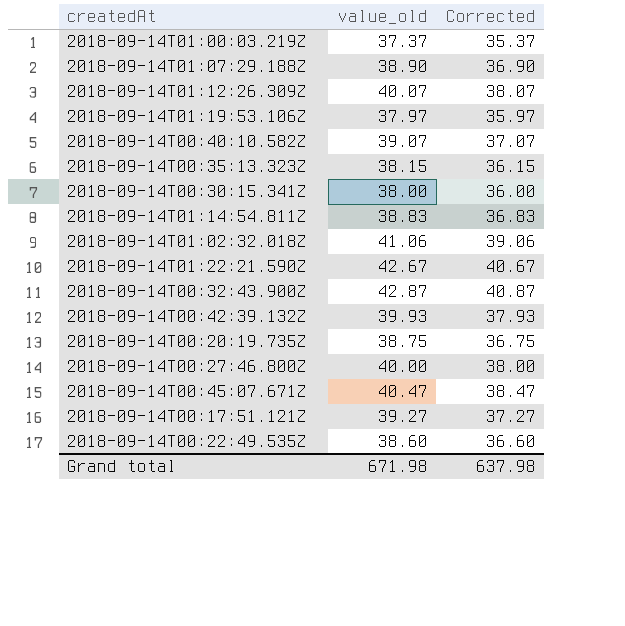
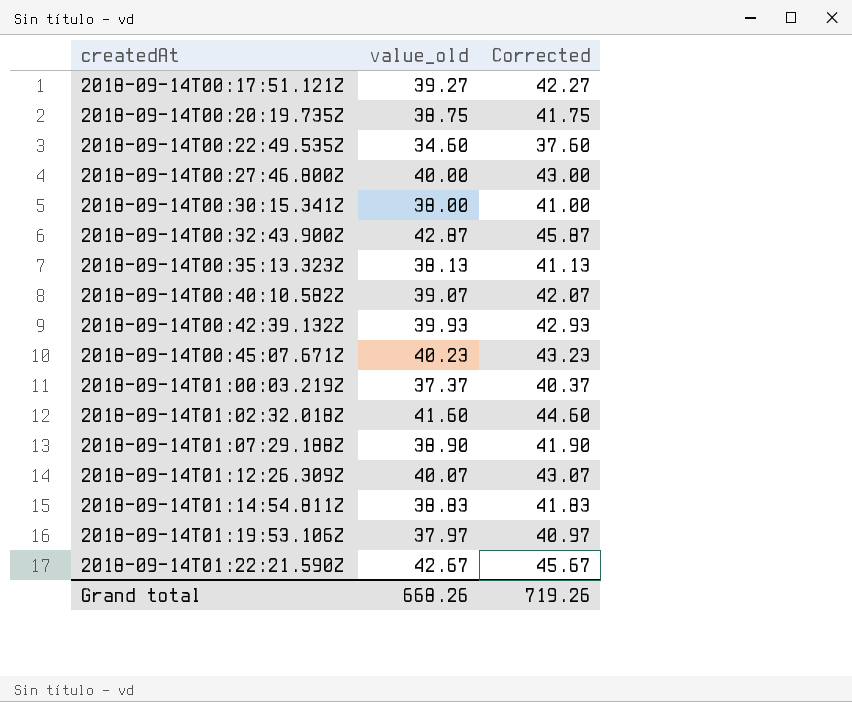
row order: none -> createdAt ascending
column Corrected | formula: [value_old] - 2 -> [value_old] + 3
2018-09-14T00:22:49.535Z | value_old: 38.60 -> 34.60
2018-09-14T00:35:13.323Z | value_old: 38.15 -> 38.13
2018-09-14T00:45:07.671Z | value_old: 40.47 -> 40.23
2018-09-14T01:02:32.018Z | value_old: 41.06 -> 41.60
Grand total | value_old: 671.98 -> 668.26
Grand total | Corrected: 637.98 -> 719.26

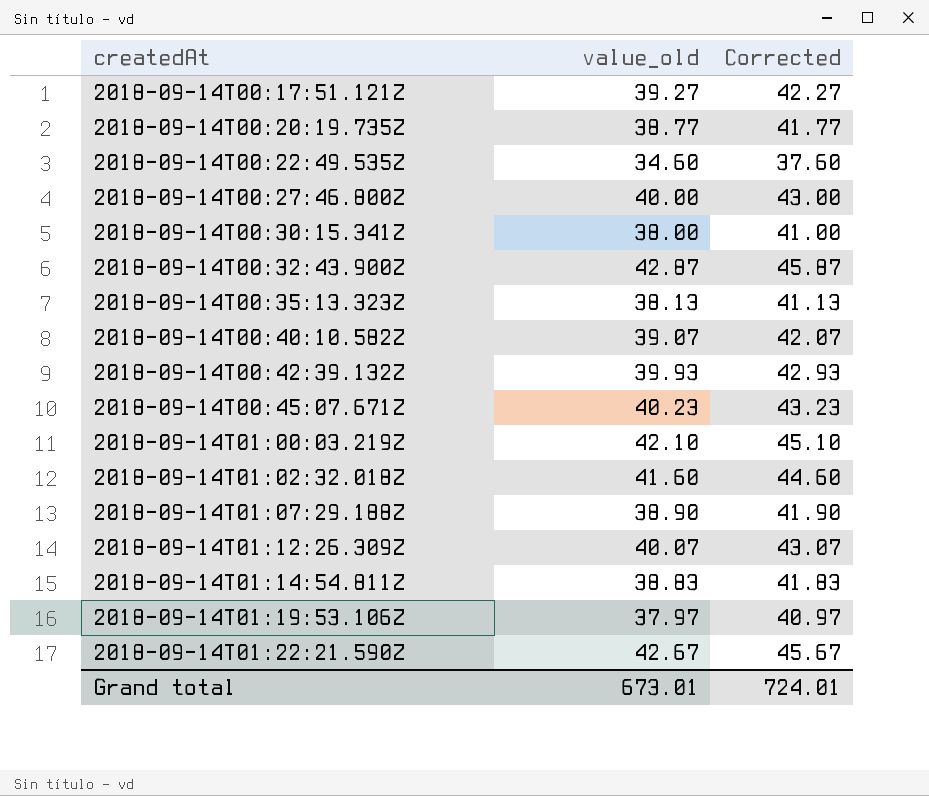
2018-09-14T00:20:19.735Z | value_old: 38.75 -> 38.77
2018-09-14T00:20:19.735Z | Corrected: 41.75 -> 41.77
2018-09-14T01:00:03.219Z | value_old: 37.37 -> 42.10
2018-09-14T01:00:03.219Z | Corrected: 40.37 -> 45.10
Grand total | value_old: 668.26 -> 673.01
Grand total | Corrected: 719.26 -> 724.01

